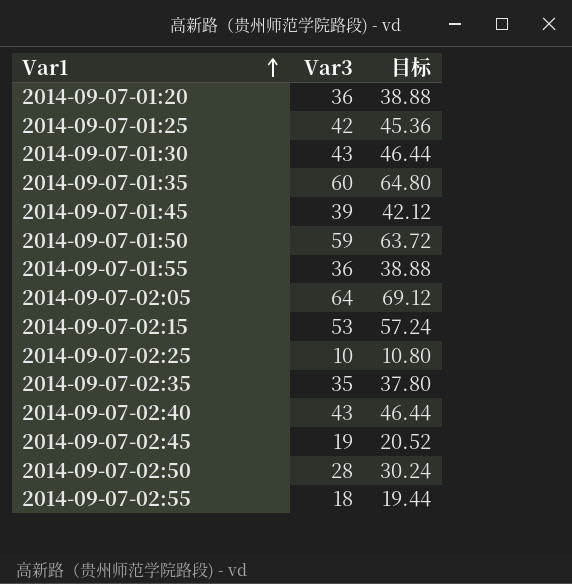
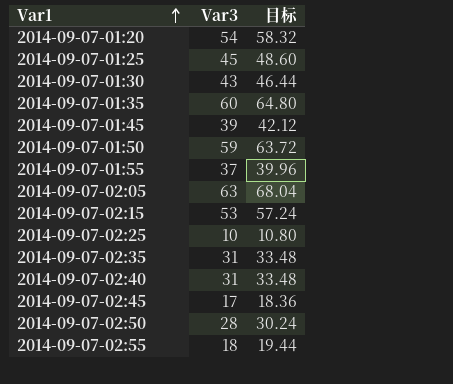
2014-09-07-01:20 | Var3: 36 -> 54
2014-09-07-01:20 | 目标: 38.88 -> 58.32
2014-09-07-01:25 | Var3: 42 -> 45
2014-09-07-01:25 | 目标: 45.36 -> 48.60
2014-09-07-01:55 | Var3: 36 -> 37
2014-09-07-01:55 | 目标: 38.88 -> 39.96
2014-09-07-02:05 | Var3: 64 -> 63
2014-09-07-02:05 | 目标: 69.12 -> 68.04
2014-09-07-02:35 | Var3: 35 -> 31
2014-09-07-02:35 | 目标: 37.80 -> 33.48
2014-09-07-02:40 | Var3: 43 -> 31
2014-09-07-02:40 | 目标: 46.44 -> 33.48
2014-09-07-02:45 | Var3: 19 -> 17
2014-09-07-02:45 | 目标: 20.52 -> 18.36

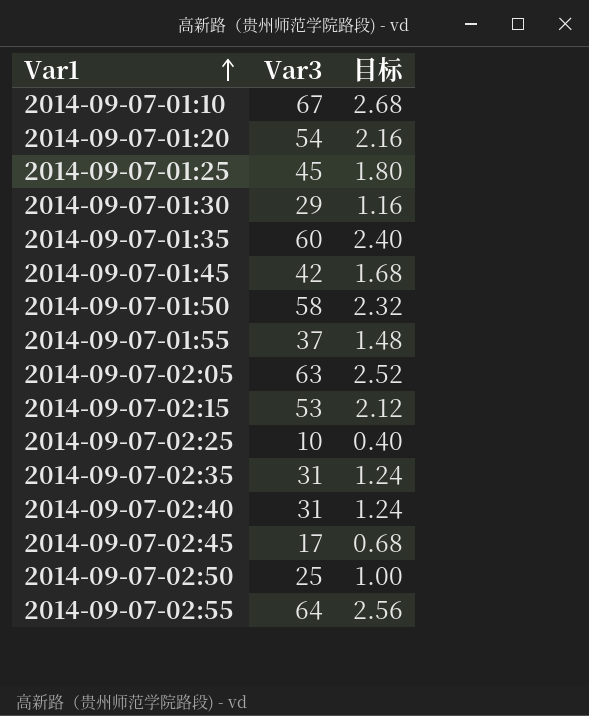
column 目标 | formula: [Var3] * 1.08 -> [Var3] * 0.04
row 2014-09-07-01:10: none -> 67 | 2.68
2014-09-07-01:30 | Var3: 43 -> 29
2014-09-07-01:45 | Var3: 39 -> 42
2014-09-07-01:50 | Var3: 59 -> 58
2014-09-07-02:50 | Var3: 28 -> 25
2014-09-07-02:55 | Var3: 18 -> 64

